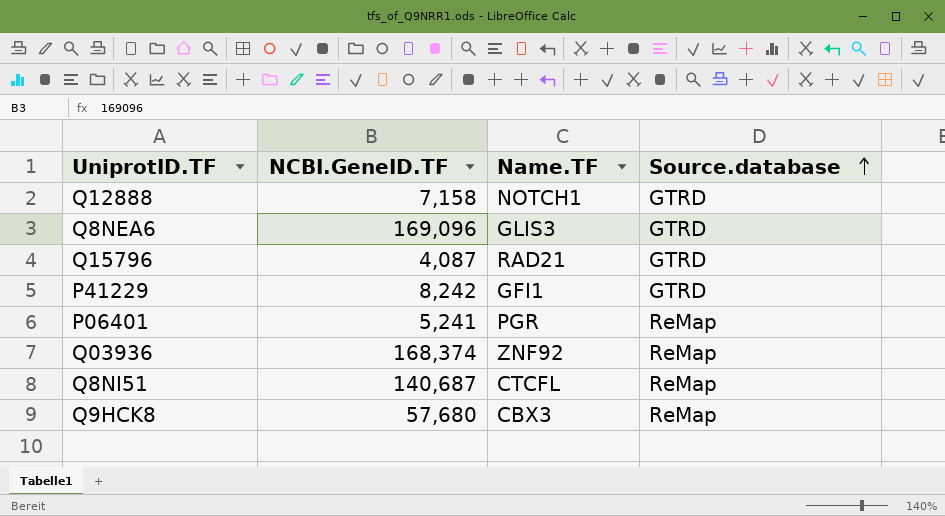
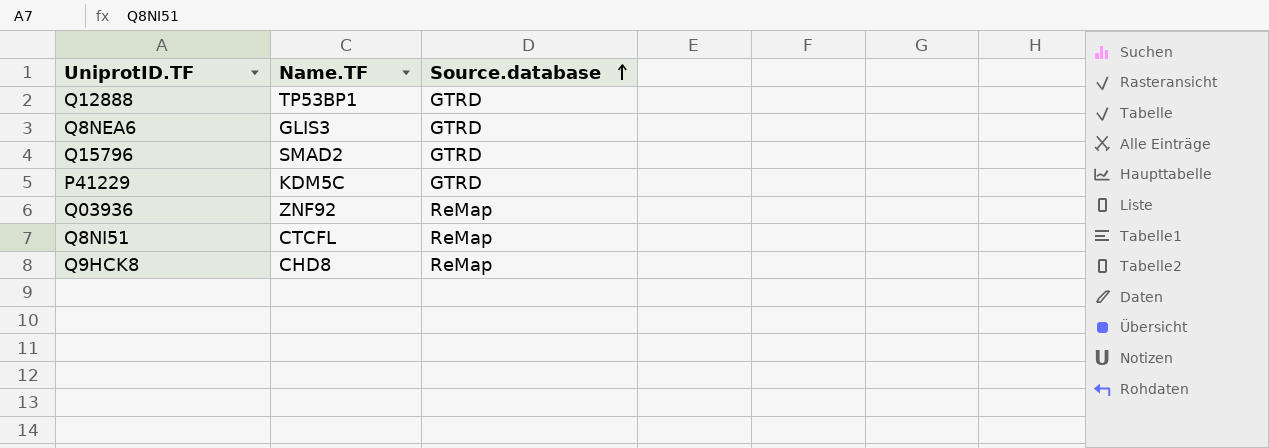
column NCBI.GeneID.TF | position: 2 -> none
row P06401: 5,241 | PGR | ReMap -> none
Q12888 | Name.TF: NOTCH1 -> TP53BP1
Q15796 | Name.TF: RAD21 -> SMAD2
P41229 | Name.TF: GFI1 -> KDM5C
Q9HCK8 | Name.TF: CBX3 -> CHD8

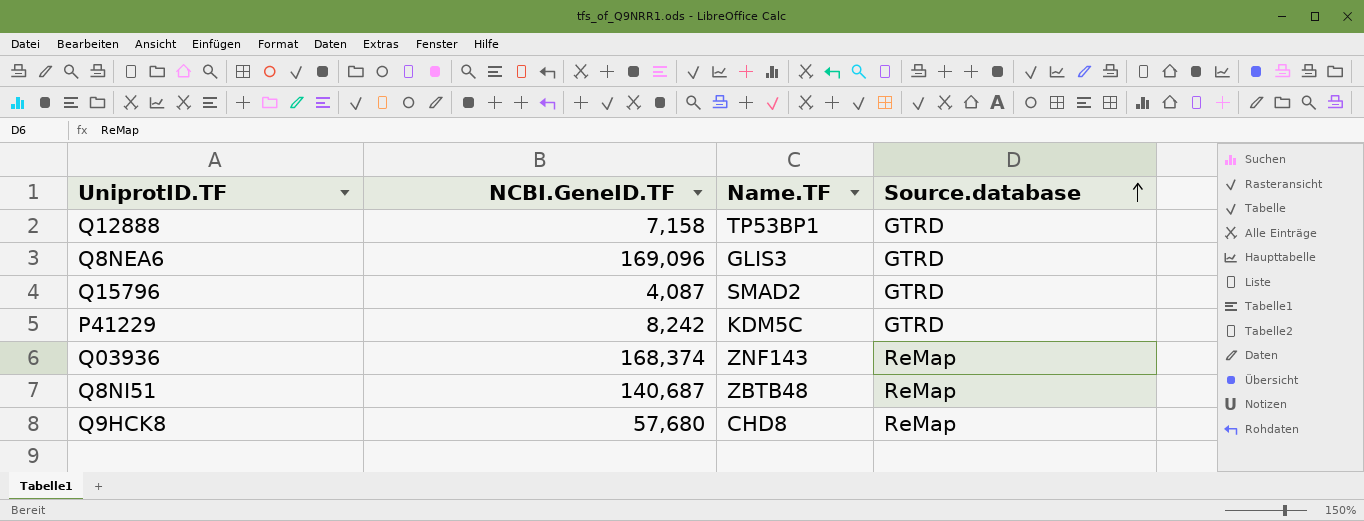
column NCBI.GeneID.TF | position: none -> 2
Q03936 | Name.TF: ZNF92 -> ZNF143
Q8NI51 | Name.TF: CTCFL -> ZBTB48

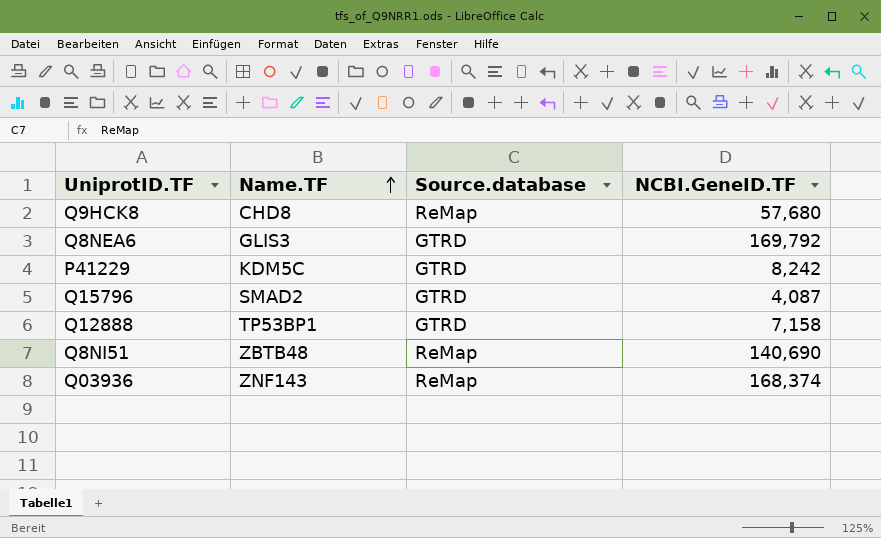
row order: Source.database ascending -> Name.TF ascending
column NCBI.GeneID.TF | position: 2 -> 4
Q8NEA6 | NCBI.GeneID.TF: 169,096 -> 169,792
Q8NI51 | NCBI.GeneID.TF: 140,687 -> 140,690

